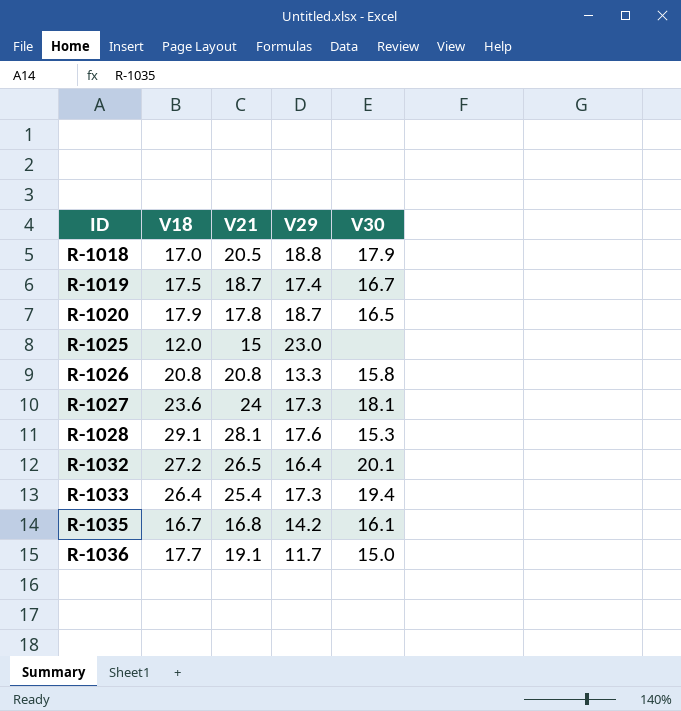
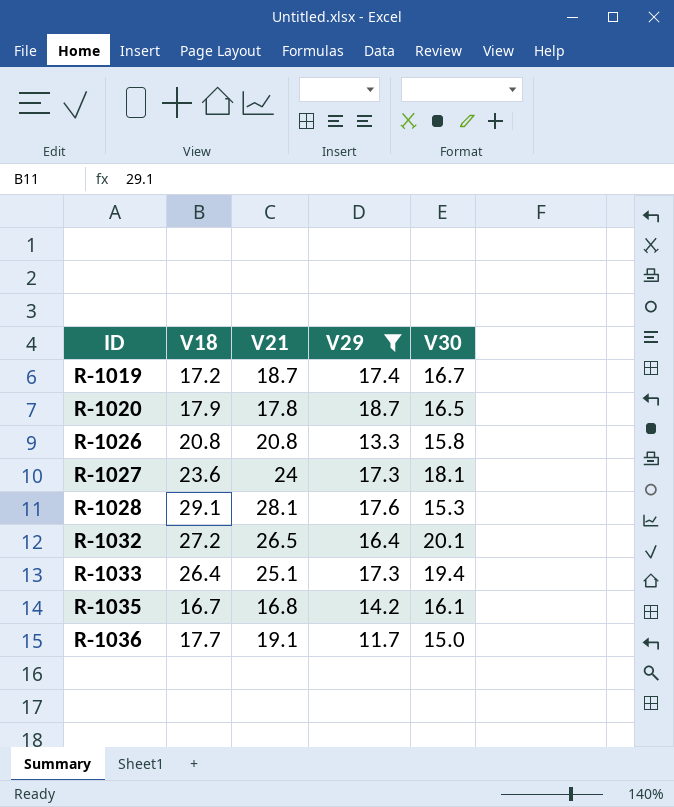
filter: none -> V29 <= 18.7
R-1019 | V18: 17.5 -> 17.2
R-1033 | V21: 25.4 -> 25.1

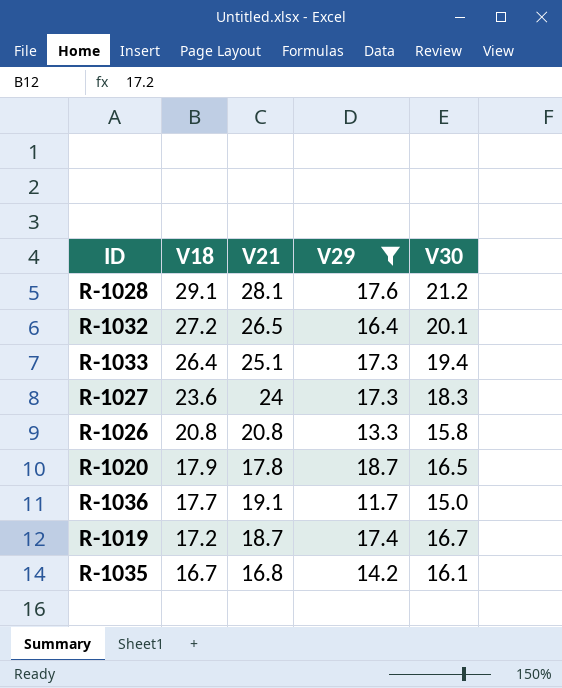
row order: ID ascending -> V18 descending
R-1028 | V30: 15.3 -> 21.2
R-1027 | V30: 18.1 -> 18.3

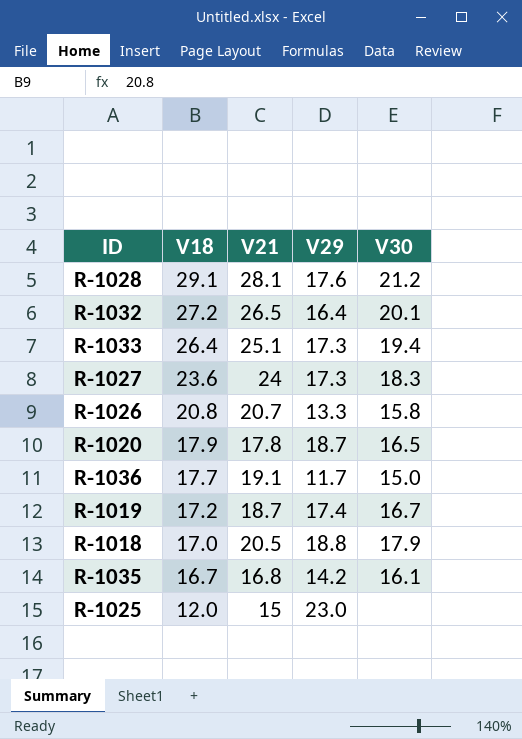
filter: V29 <= 18.7 -> none
R-1026 | V21: 20.8 -> 20.7

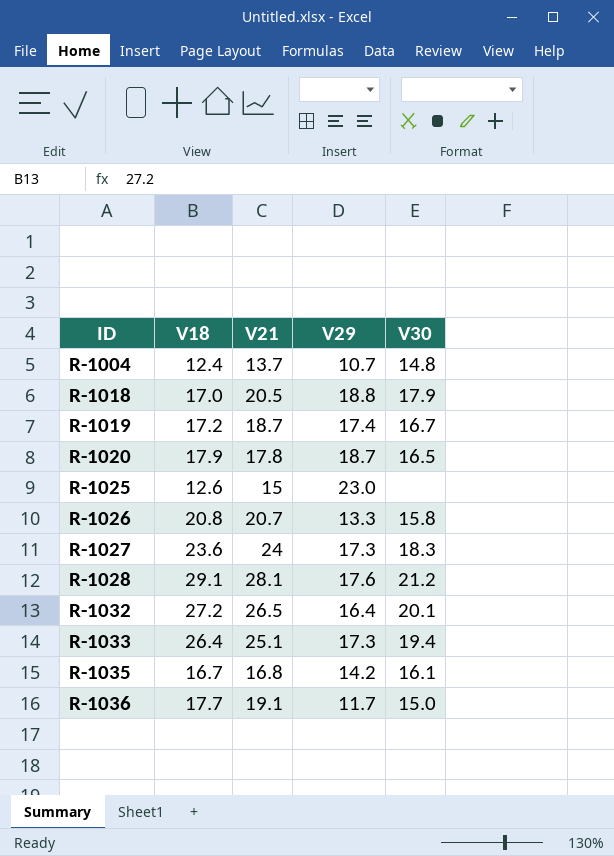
row order: V18 descending -> ID ascending
row R-1004: none -> 12.4 | 13.7 | 10.7 | 14.8
R-1025 | V18: 12.0 -> 12.6

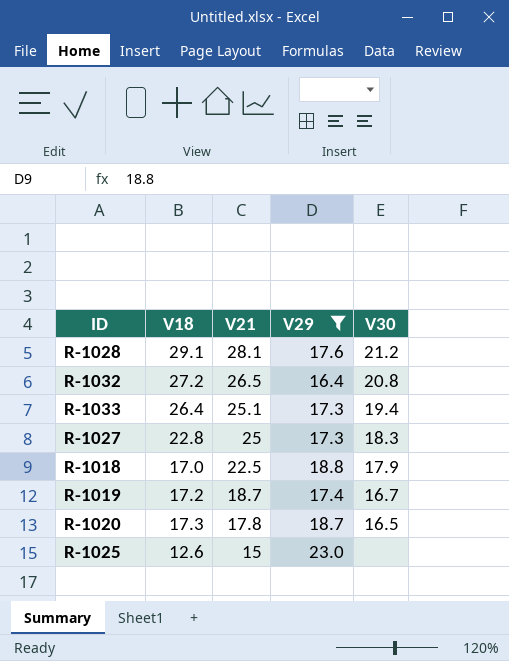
filter: none -> V29 >= 16.4
row order: ID ascending -> V21 descending
R-1032 | V30: 20.1 -> 20.8
R-1027 | V18: 23.6 -> 22.8
R-1027 | V21: 24 -> 25
R-1018 | V21: 20.5 -> 22.5
R-1020 | V18: 17.9 -> 17.3

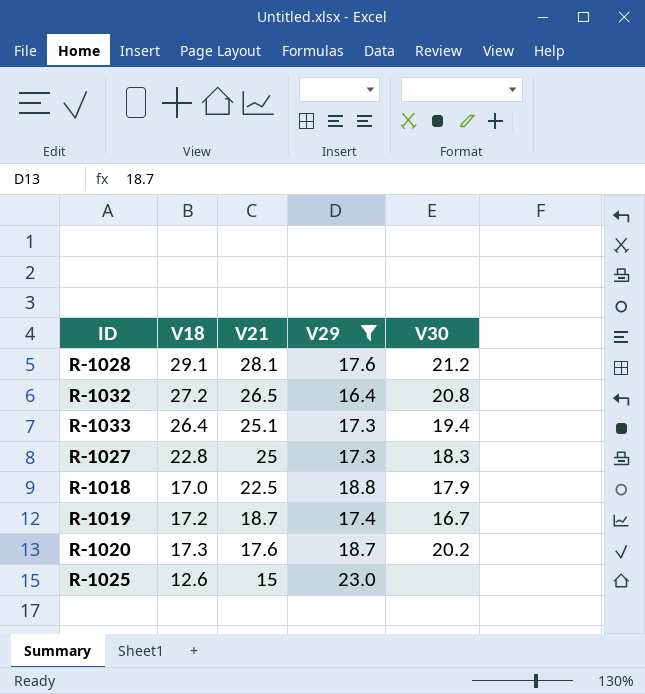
R-1020 | V21: 17.8 -> 17.6
R-1020 | V30: 16.5 -> 20.2

